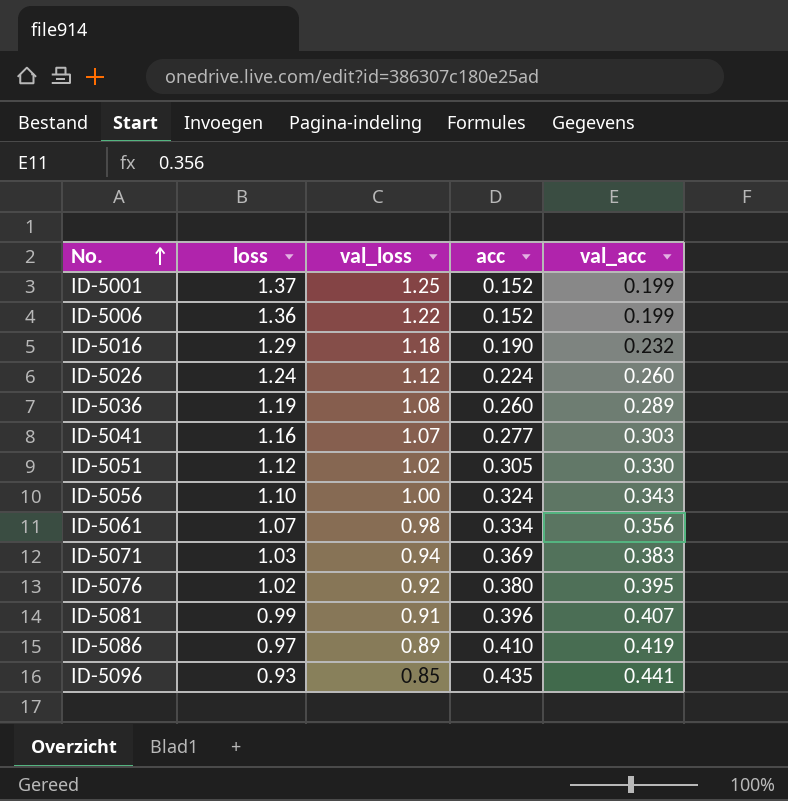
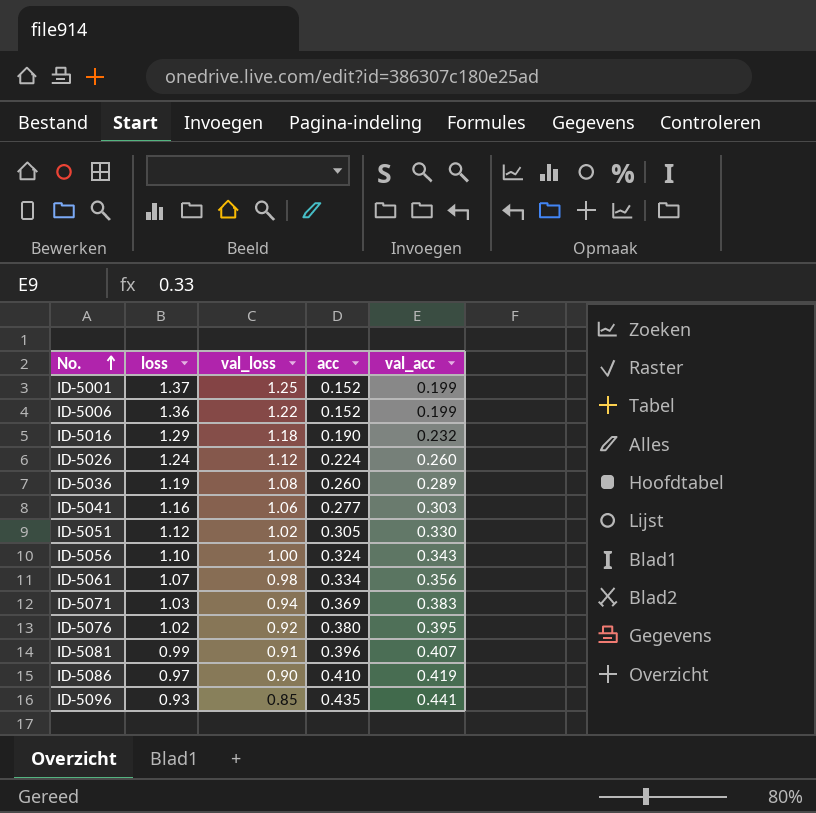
ID-5041 | val_loss: 1.07 -> 1.06
ID-5086 | val_loss: 0.89 -> 0.90

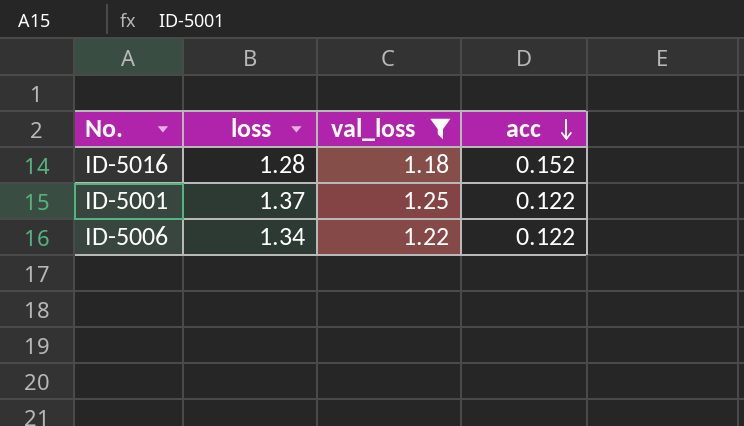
filter: none -> val_loss >= 1.18
row order: No. ascending -> acc descending
column val_acc | position: 5 -> none
ID-5016 | loss: 1.29 -> 1.28
ID-5016 | acc: 0.190 -> 0.152
ID-5001 | acc: 0.152 -> 0.122
ID-5006 | loss: 1.36 -> 1.34
ID-5006 | acc: 0.152 -> 0.122

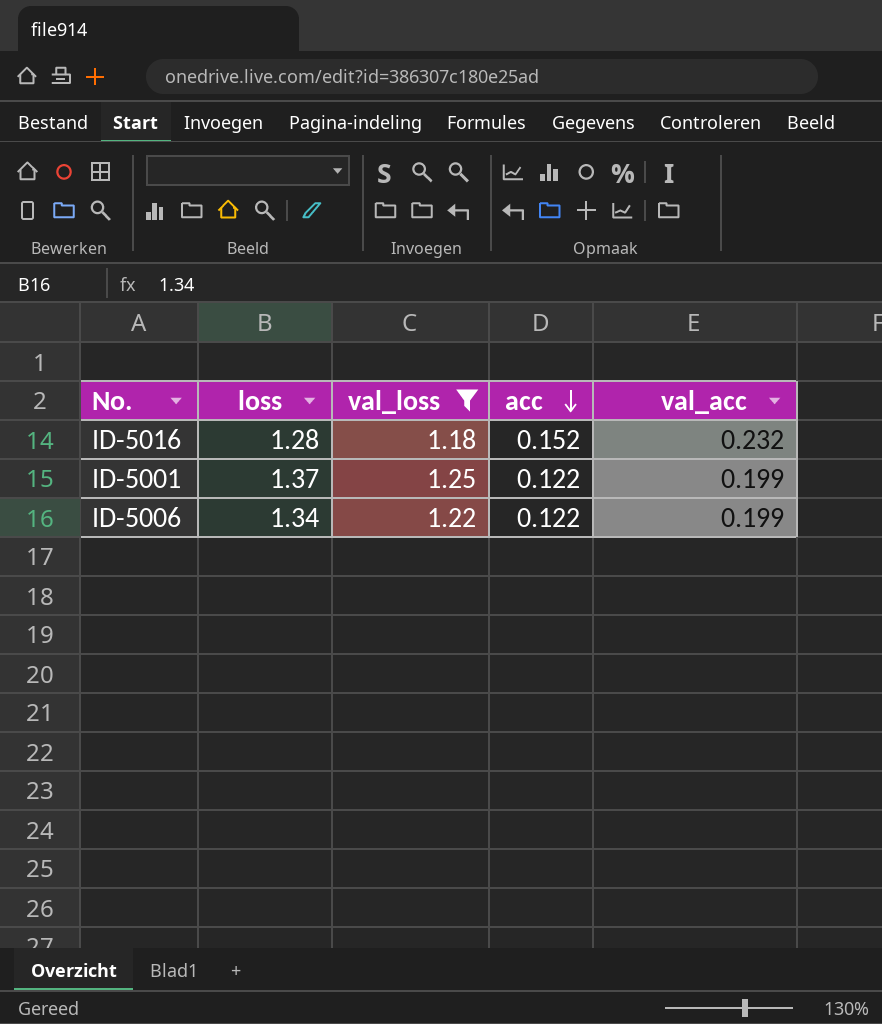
column val_acc | position: none -> 5

